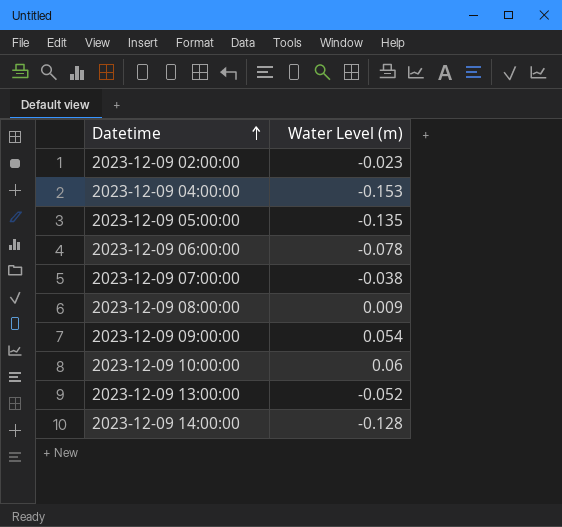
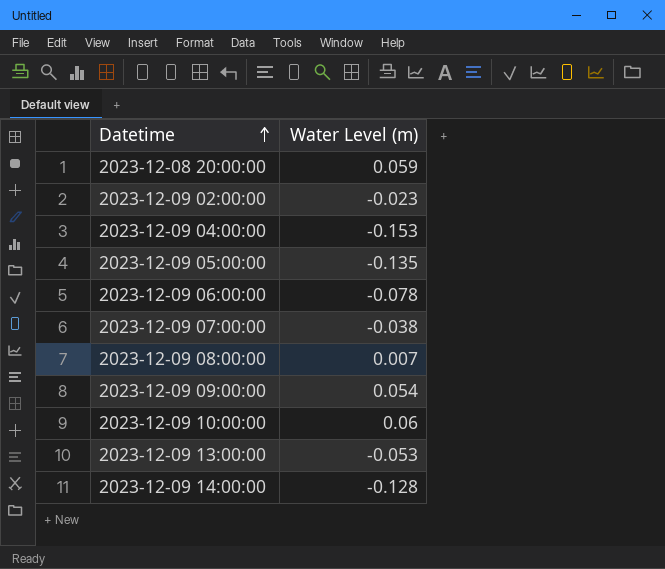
row 2023-12-08 20:00:00: none -> 0.059
2023-12-09 08:00:00 | Water Level (m): 0.009 -> 0.007
2023-12-09 13:00:00 | Water Level (m): -0.052 -> -0.053

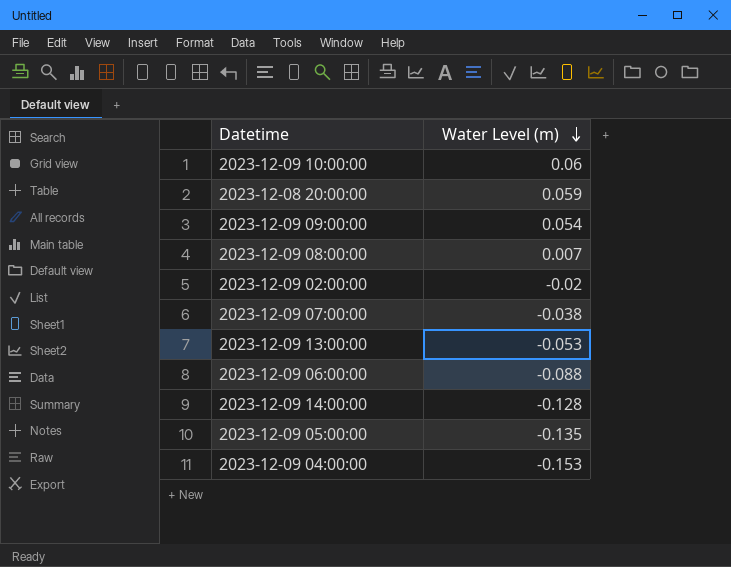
row order: Datetime ascending -> Water Level (m) descending
2023-12-09 02:00:00 | Water Level (m): -0.023 -> -0.02
2023-12-09 06:00:00 | Water Level (m): -0.078 -> -0.088

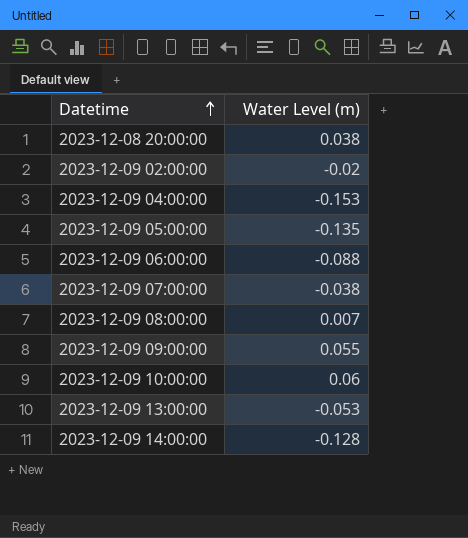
row order: Water Level (m) descending -> Datetime ascending
2023-12-08 20:00:00 | Water Level (m): 0.059 -> 0.038
2023-12-09 09:00:00 | Water Level (m): 0.054 -> 0.055

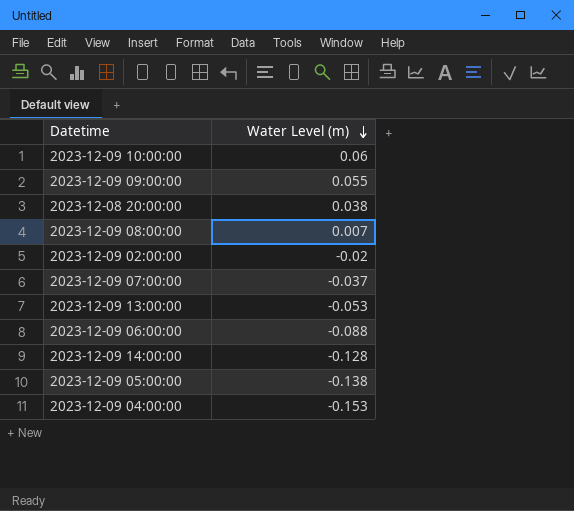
row order: Datetime ascending -> Water Level (m) descending
2023-12-09 07:00:00 | Water Level (m): -0.038 -> -0.037
2023-12-09 05:00:00 | Water Level (m): -0.135 -> -0.138

